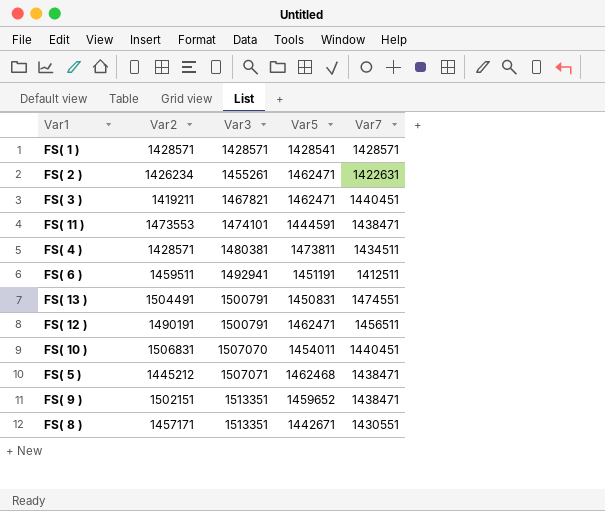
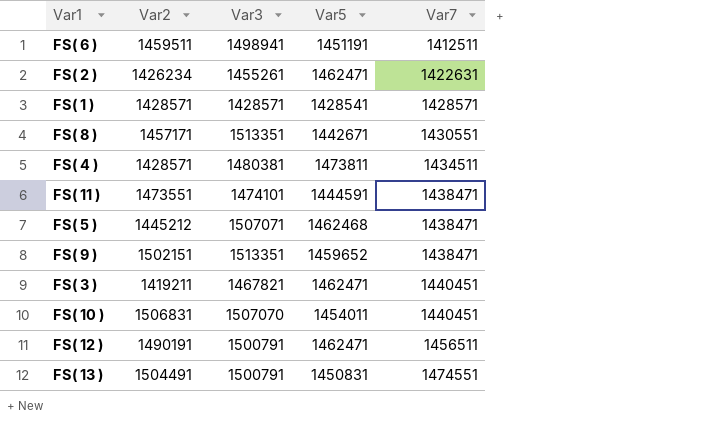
row order: Var3 ascending -> Var7 ascending
FS( 6 ) | Var3: 1492941 -> 1498941
FS( 11 ) | Var2: 1473553 -> 1473551

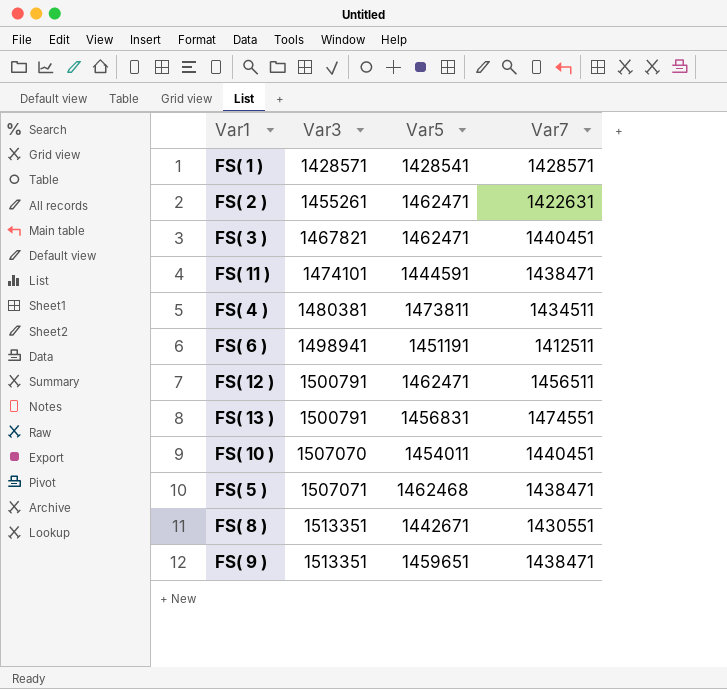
row order: Var7 ascending -> Var3 ascending
column Var2 | position: 2 -> none
FS( 13 ) | Var5: 1450831 -> 1456831
FS( 9 ) | Var5: 1459652 -> 1459651

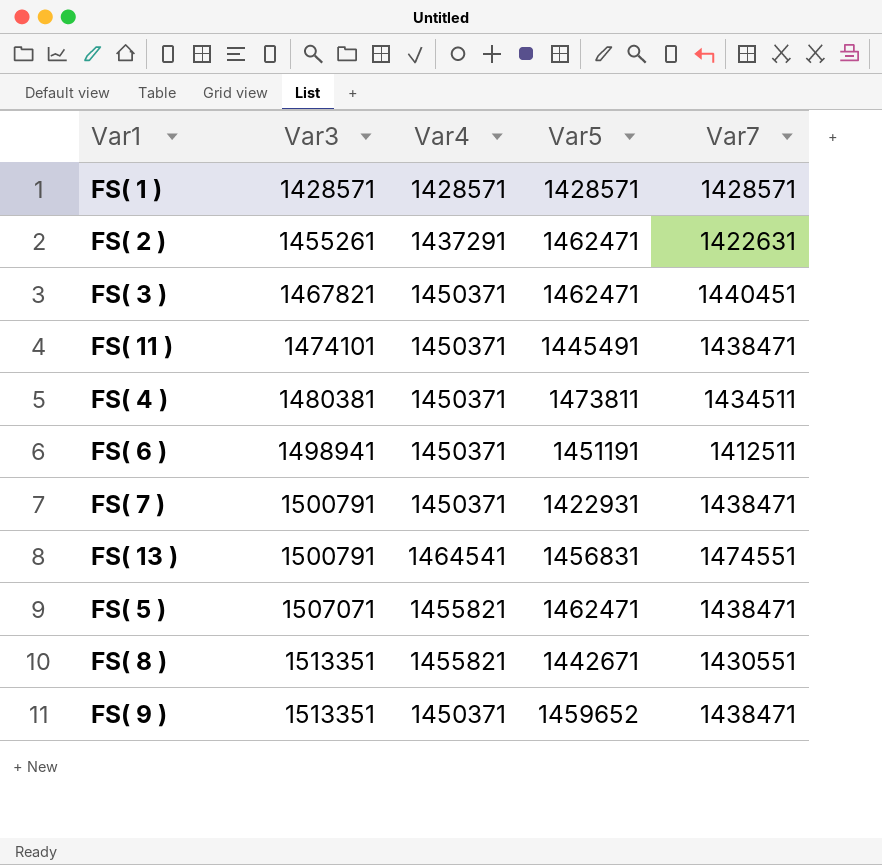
column Var4 | position: none -> 3
row FS( 12 ): 1500791 | 1462471 | 1456511 -> none
row FS( 10 ): 1507070 | 1454011 | 1440451 -> none
FS( 1 ) | Var5: 1428541 -> 1428571
FS( 11 ) | Var5: 1444591 -> 1445491
row FS( 7 ): none -> 1500791 | 1450371 | 1422931 | 1438471
FS( 5 ) | Var5: 1462468 -> 1462471
FS( 9 ) | Var5: 1459651 -> 1459652

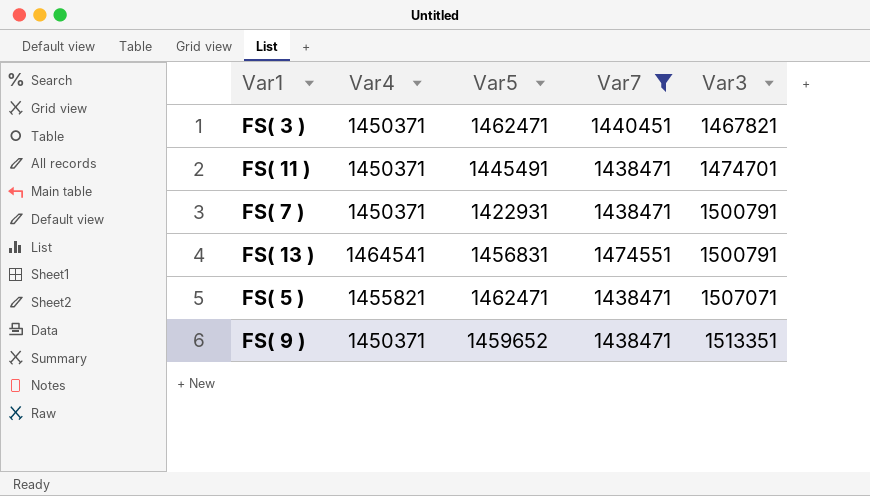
filter: none -> Var7 >= 1438471
column Var3 | position: 2 -> 5
FS( 11 ) | Var3: 1474101 -> 1474701

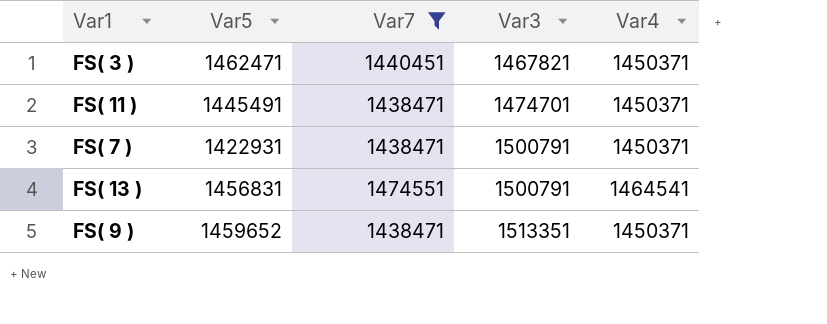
column Var4 | position: 2 -> 5
row FS( 5 ): 1455821 | 1462471 | 1438471 | 1507071 -> none

